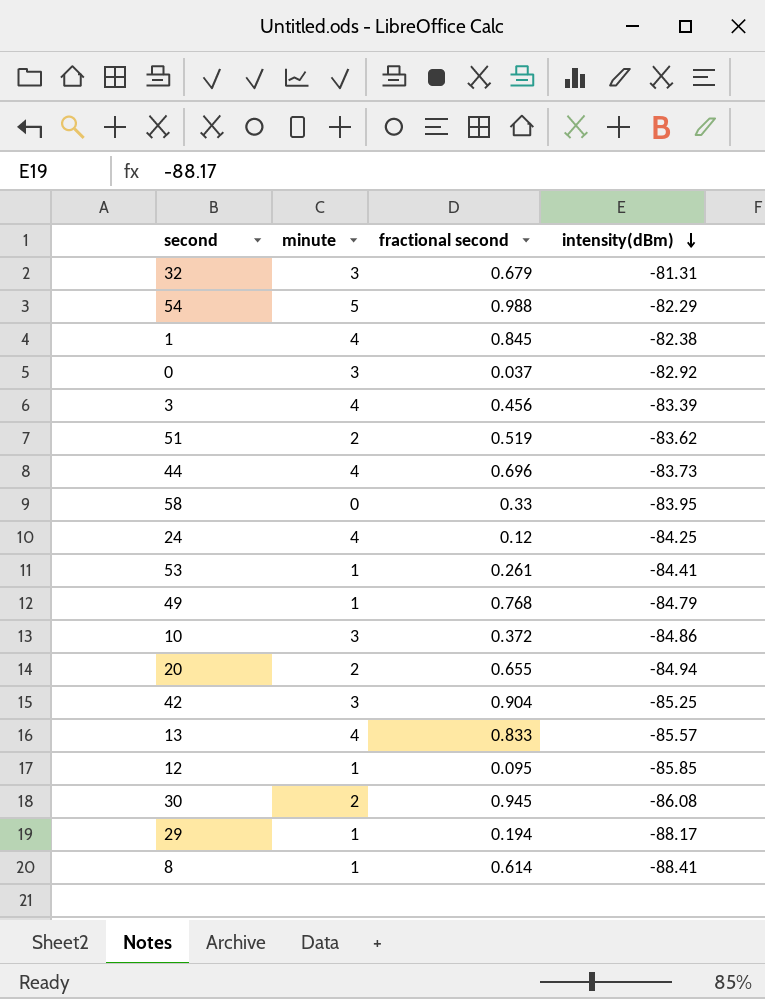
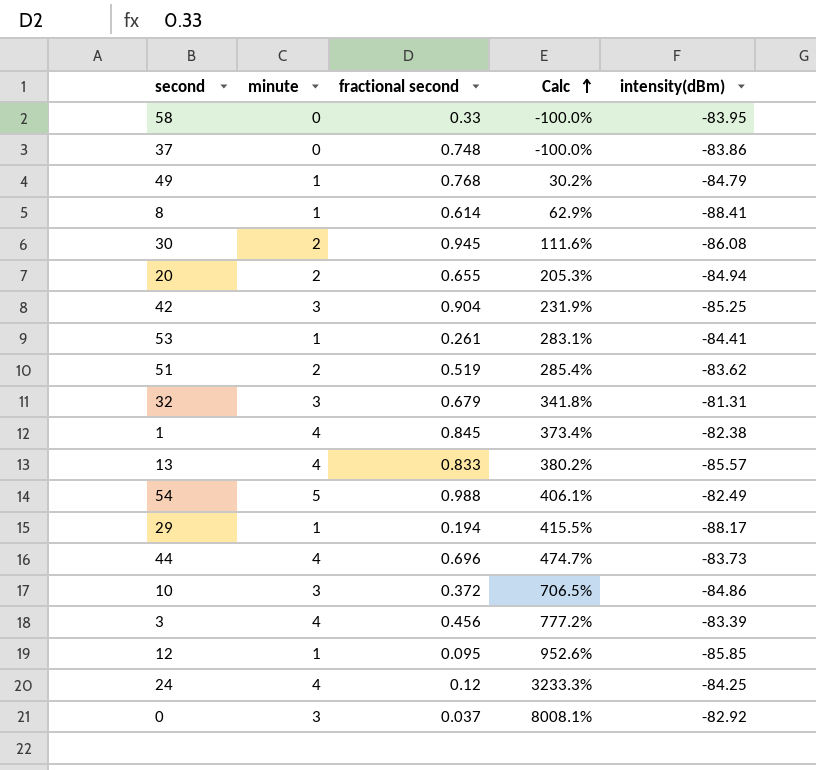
row order: intensity(dBm) descending -> Calc ascending
column Calc | formula: none -> ([minute] - [fractional second]) / [fractional second]
row 37: none -> 0 | 0.748 | -100.0% | -83.86
54 | intensity(dBm): -82.29 -> -82.49

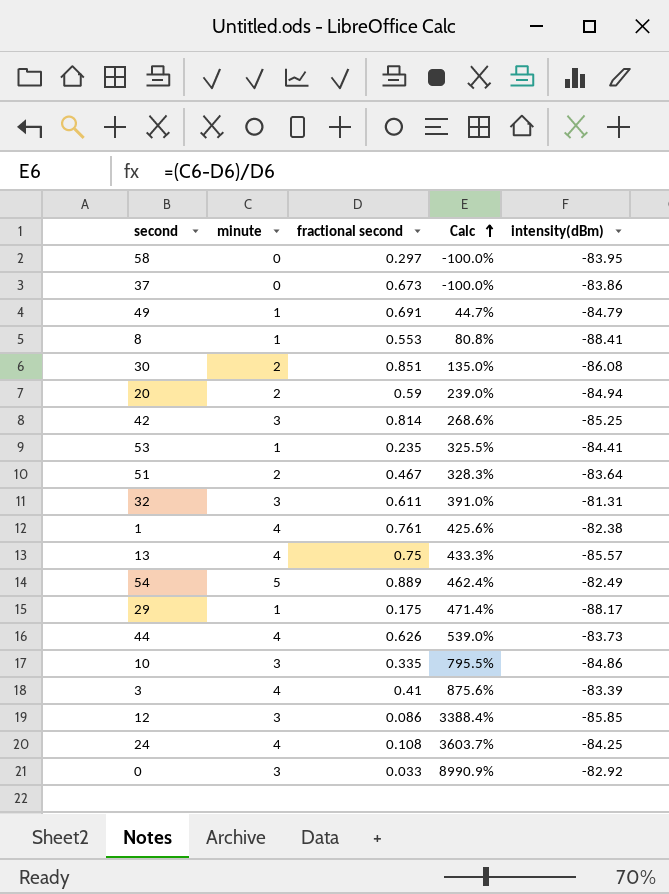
58 | fractional second: 0.33 -> 0.297
37 | fractional second: 0.748 -> 0.673
49 | fractional second: 0.768 -> 0.691
49 | Calc: 30.2% -> 44.7%
8 | fractional second: 0.614 -> 0.553
8 | Calc: 62.9% -> 80.8%
30 | fractional second: 0.945 -> 0.851
30 | Calc: 111.6% -> 135.0%
20 | fractional second: 0.655 -> 0.59
20 | Calc: 205.3% -> 239.0%
42 | fractional second: 0.904 -> 0.814
42 | Calc: 231.9% -> 268.6%
53 | fractional second: 0.261 -> 0.235
53 | Calc: 283.1% -> 325.5%
51 | fractional second: 0.519 -> 0.467
51 | Calc: 285.4% -> 328.3%
51 | intensity(dBm): -83.62 -> -83.64
32 | fractional second: 0.679 -> 0.611
32 | Calc: 341.8% -> 391.0%
1 | fractional second: 0.845 -> 0.761
1 | Calc: 373.4% -> 425.6%
13 | fractional second: 0.833 -> 0.75
13 | Calc: 380.2% -> 433.3%
54 | fractional second: 0.988 -> 0.889
54 | Calc: 406.1% -> 462.4%
29 | fractional second: 0.194 -> 0.175
29 | Calc: 415.5% -> 471.4%
44 | fractional second: 0.696 -> 0.626
44 | Calc: 474.7% -> 539.0%
10 | fractional second: 0.372 -> 0.335
10 | Calc: 706.5% -> 795.5%
3 | fractional second: 0.456 -> 0.41
3 | Calc: 777.2% -> 875.6%
12 | minute: 1 -> 3
12 | fractional second: 0.095 -> 0.086
12 | Calc: 952.6% -> 3388.4%
24 | fractional second: 0.12 -> 0.108
24 | Calc: 3233.3% -> 3603.7%
0 | fractional second: 0.037 -> 0.033
0 | Calc: 8008.1% -> 8990.9%

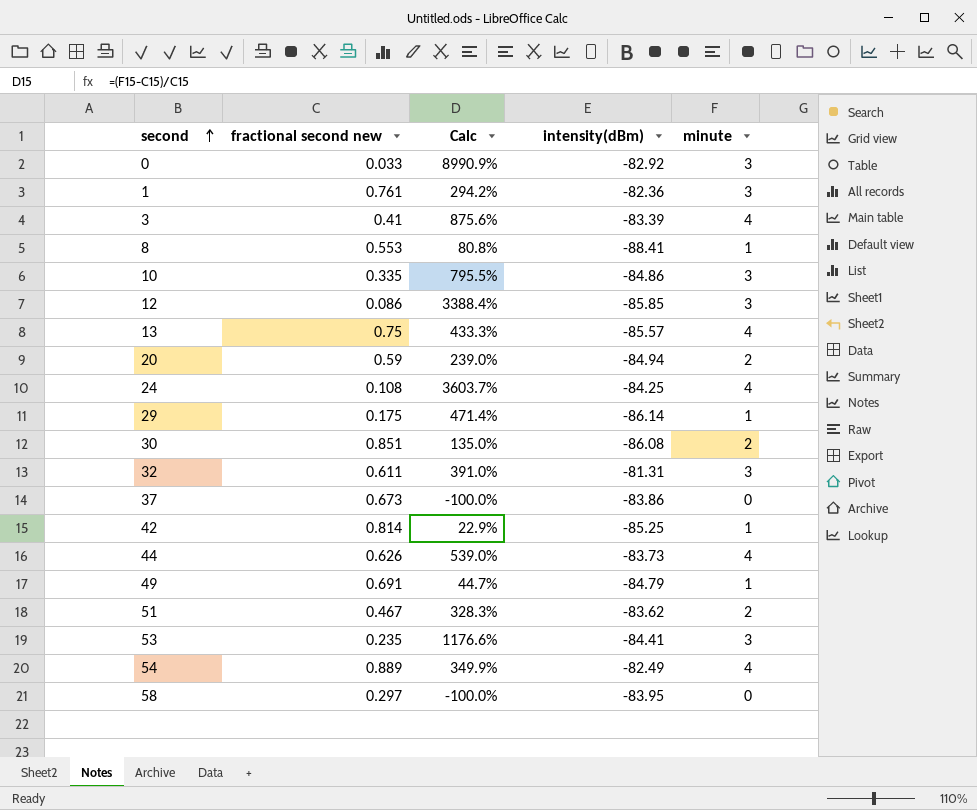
row order: Calc ascending -> second ascending
column name: fractional second -> fractional second new
column minute | position: 2 -> 5
1 | Calc: 425.6% -> 294.2%
1 | intensity(dBm): -82.38 -> -82.36
1 | minute: 4 -> 3
29 | intensity(dBm): -88.17 -> -86.14
42 | Calc: 268.6% -> 22.9%
42 | minute: 3 -> 1
51 | intensity(dBm): -83.64 -> -83.62
53 | Calc: 325.5% -> 1176.6%
53 | minute: 1 -> 3
54 | Calc: 462.4% -> 349.9%
54 | minute: 5 -> 4

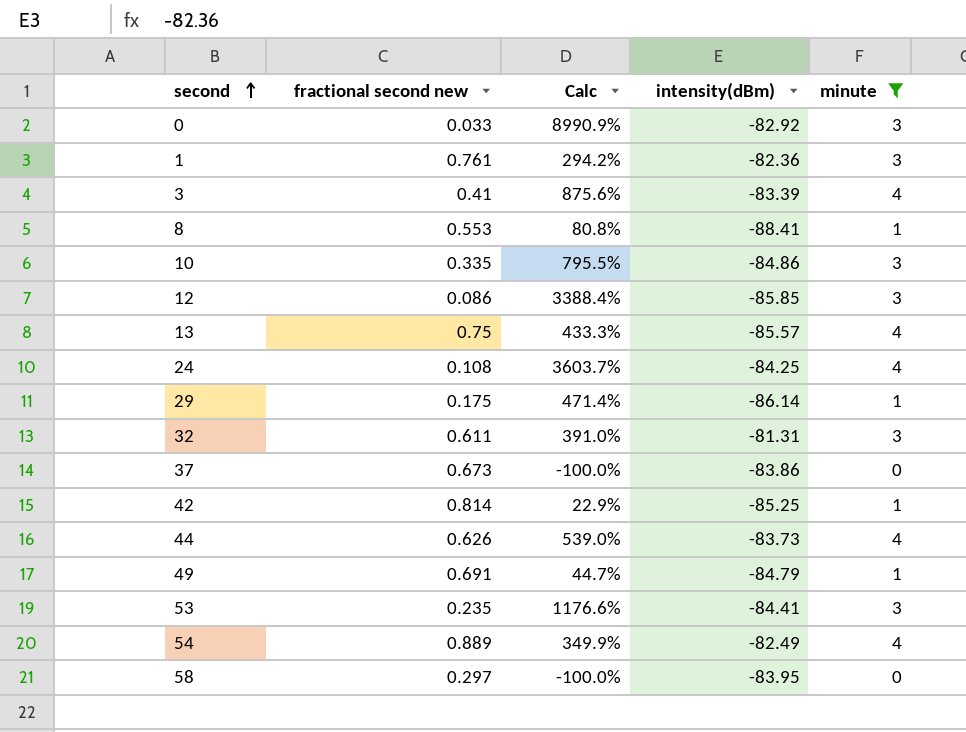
filter: none -> minute != 2

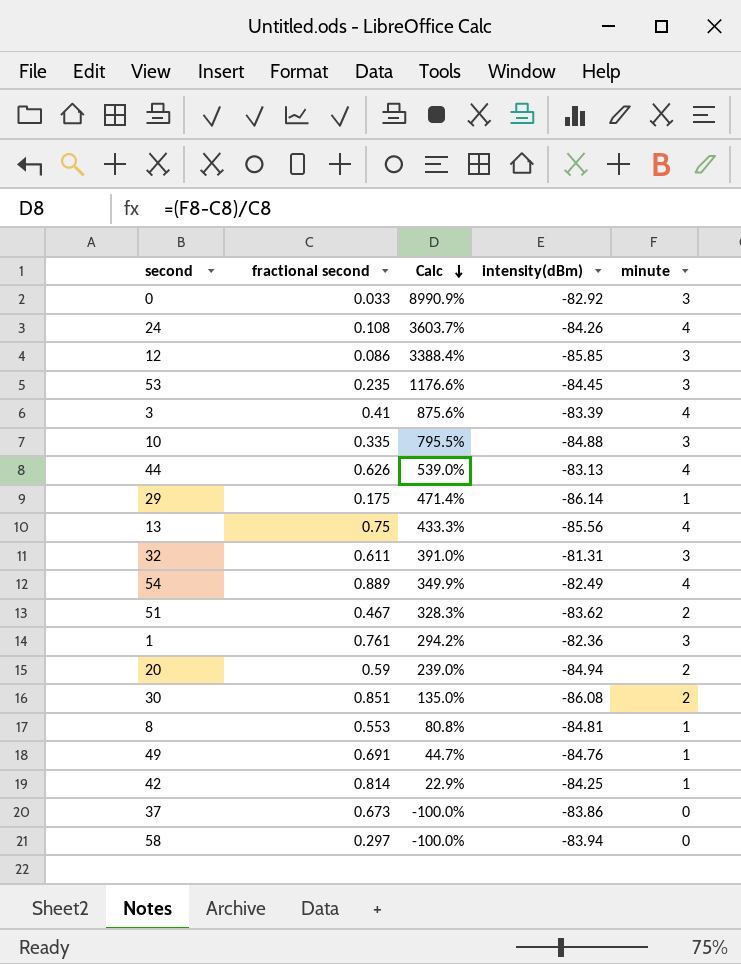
filter: minute != 2 -> none
row order: second ascending -> Calc descending
column name: fractional second new -> fractional second
24 | intensity(dBm): -84.25 -> -84.26
53 | intensity(dBm): -84.41 -> -84.45
10 | intensity(dBm): -84.86 -> -84.88
44 | intensity(dBm): -83.73 -> -83.13
13 | intensity(dBm): -85.57 -> -85.56
8 | intensity(dBm): -88.41 -> -84.81
49 | intensity(dBm): -84.79 -> -84.76
42 | intensity(dBm): -85.25 -> -84.25
58 | intensity(dBm): -83.95 -> -83.94

